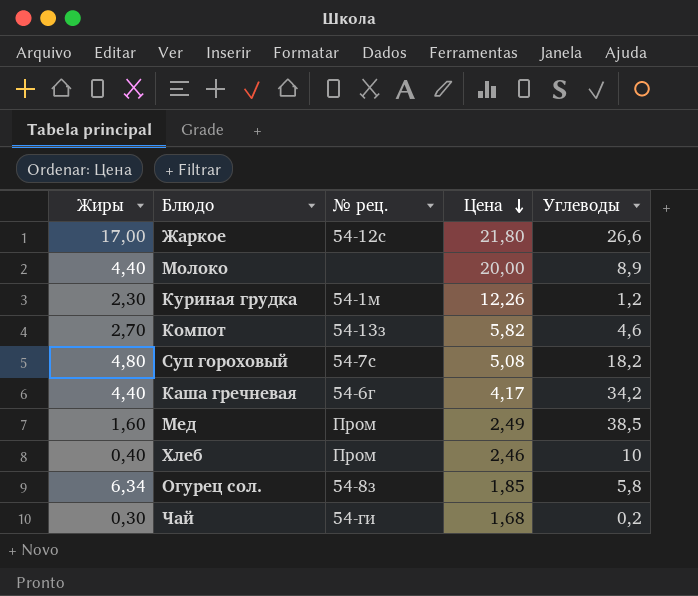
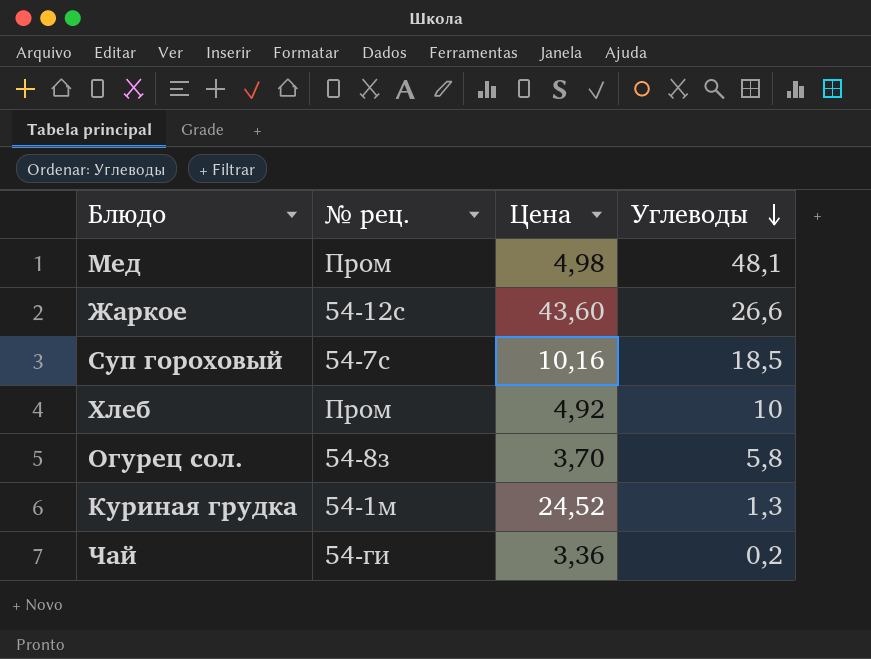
row order: Цена descending -> Углеводы descending
column Жиры | position: 1 -> none
row Молоко: 4,40 | none | 20,00 | 8,9 -> none
row Компот: 2,70 | 54-13з | 5,82 | 4,6 -> none
row Каша гречневая: 4,40 | 54-6г | 4,17 | 34,2 -> none
Мед | Цена: 2,49 -> 4,98
Мед | Углеводы: 38,5 -> 48,1
Жаркое | Цена: 21,80 -> 43,60
Суп гороховый | Цена: 5,08 -> 10,16
Суп гороховый | Углеводы: 18,2 -> 18,5
Хлеб | Цена: 2,46 -> 4,92
Огурец сол. | Цена: 1,85 -> 3,70
Куриная грудка | Цена: 12,26 -> 24,52
Куриная грудка | Углеводы: 1,2 -> 1,3
Чай | Цена: 1,68 -> 3,36

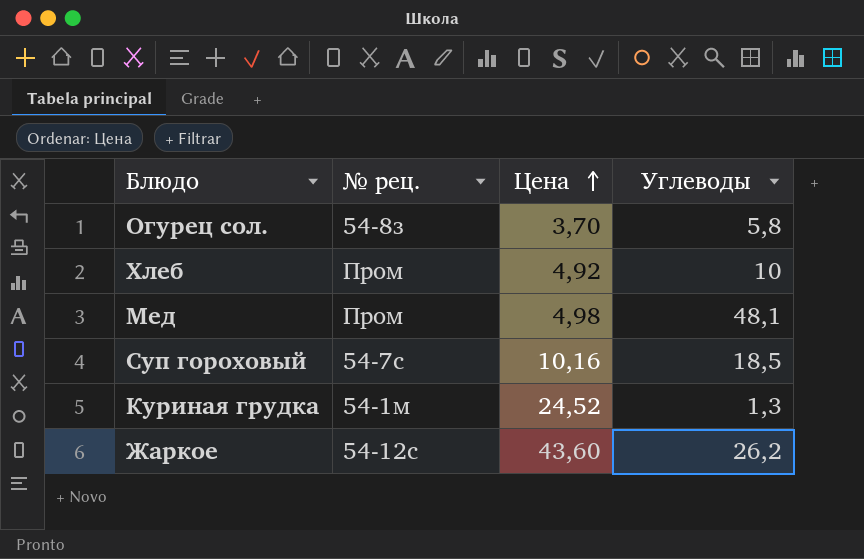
row order: Углеводы descending -> Цена ascending
row Чай: 54-ги | 3,36 | 0,2 -> none
Жаркое | Углеводы: 26,6 -> 26,2

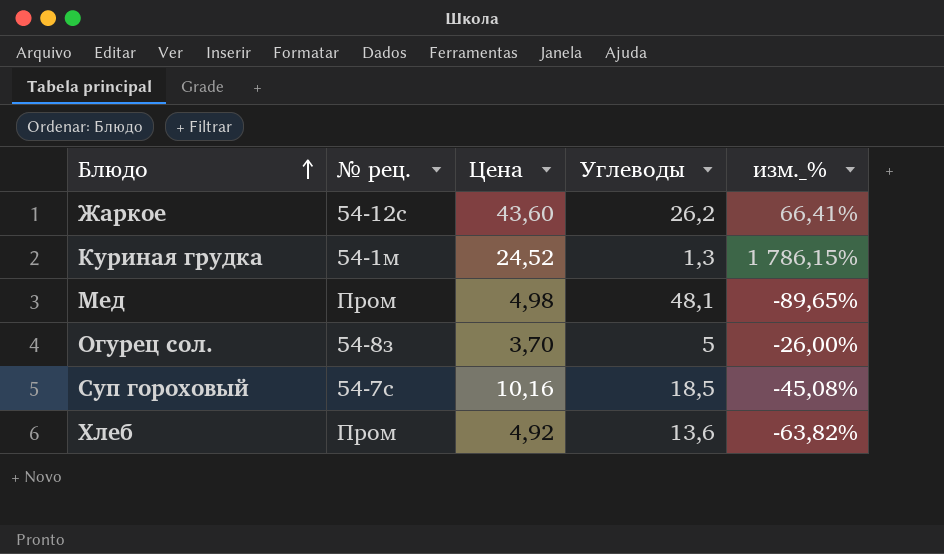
row order: Цена ascending -> Блюдо ascending
column изм._% | formula: none -> ([Цена] - [Углеводы]) / [Углеводы]
Огурец сол. | Углеводы: 5,8 -> 5
Хлеб | Углеводы: 10 -> 13,6

